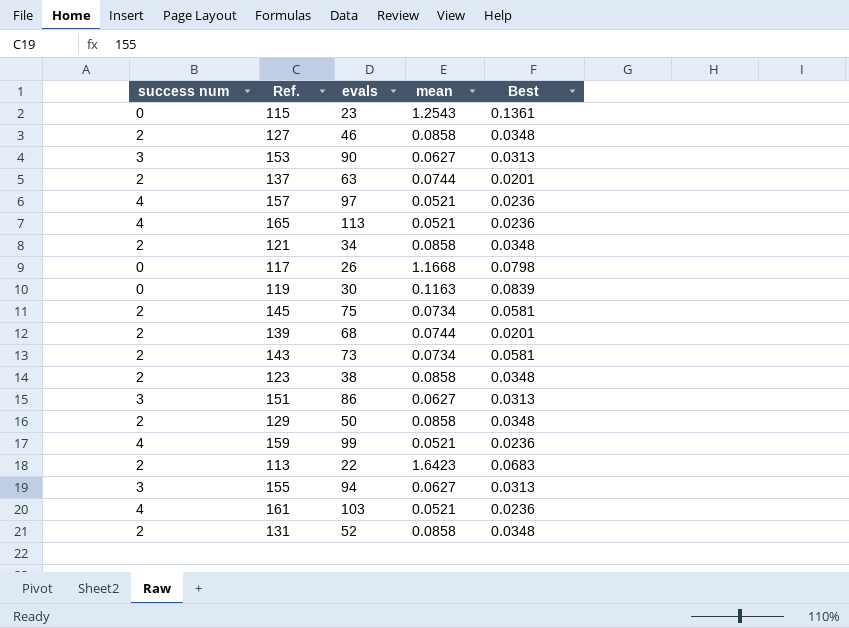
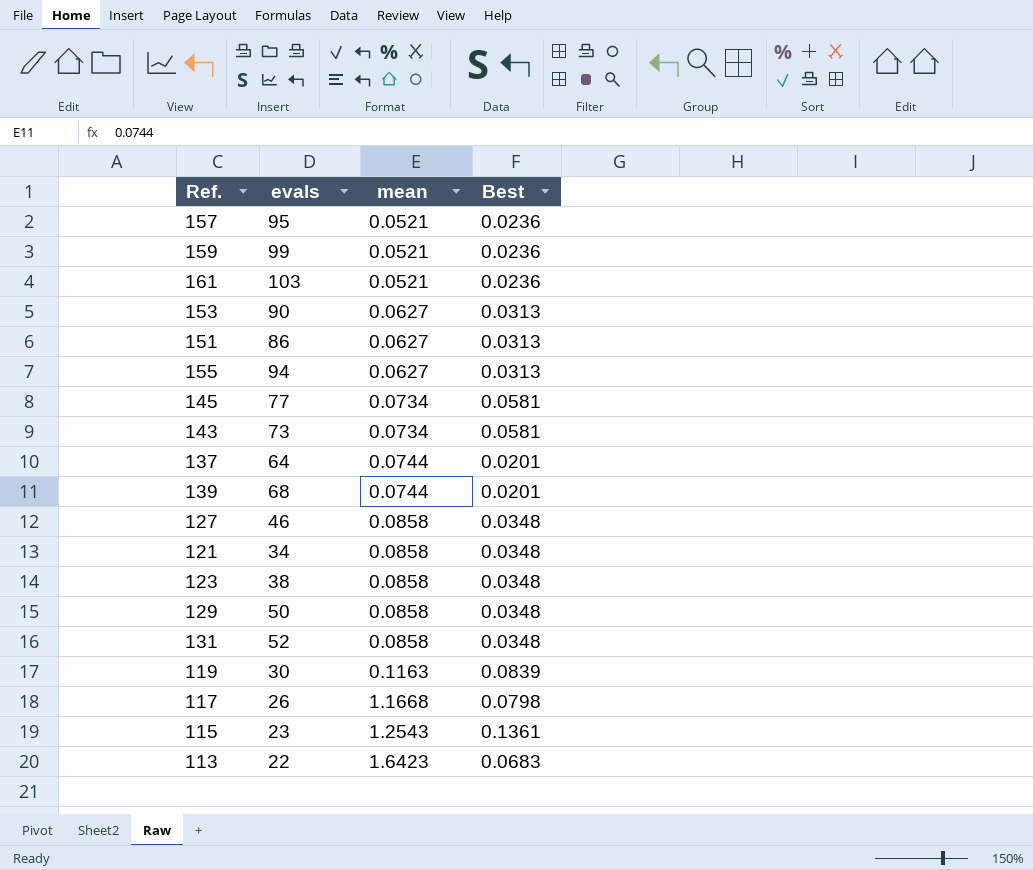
row order: none -> mean ascending
column success num | position: 1 -> none
row 165: 4 | 113 | 0.0521 | 0.0236 -> none
157 | evals: 97 -> 95
145 | evals: 75 -> 77
137 | evals: 63 -> 64

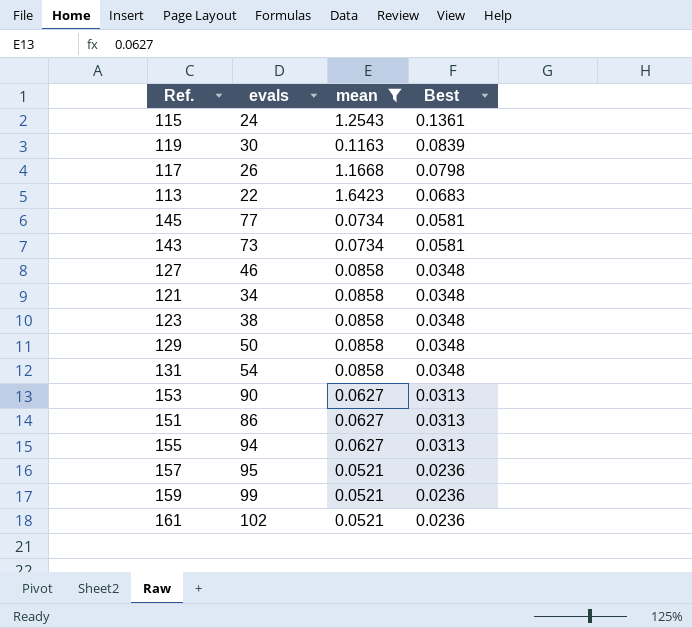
filter: none -> mean != 0.0744
row order: mean ascending -> Best descending
115 | evals: 23 -> 24
131 | evals: 52 -> 54
161 | evals: 103 -> 102

